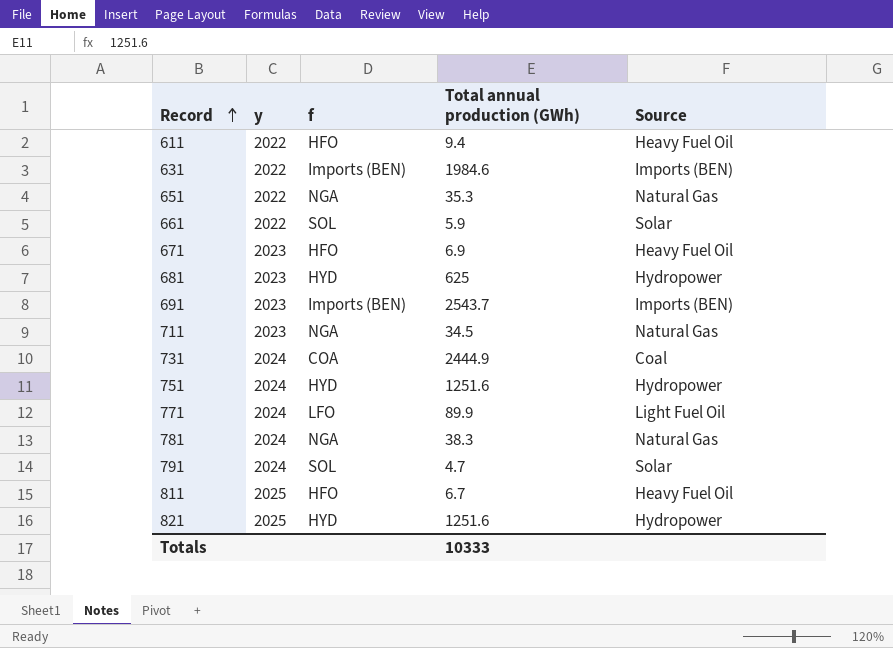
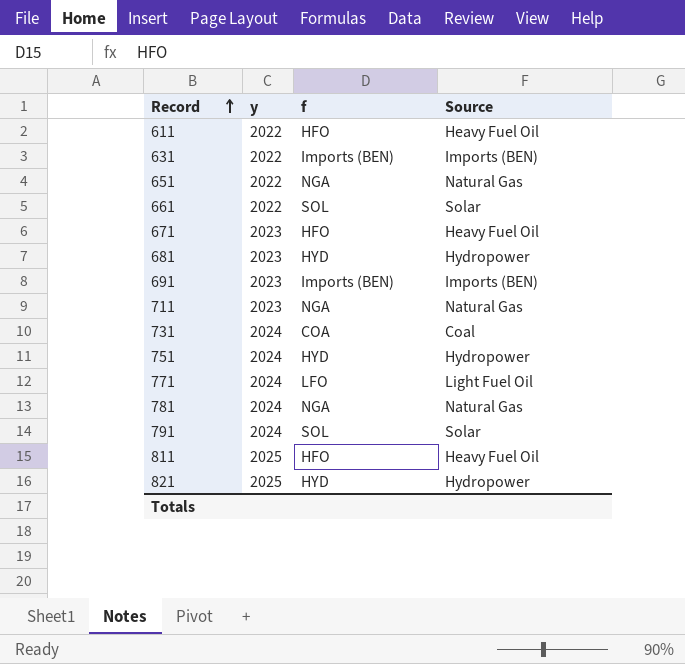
column Total annual production (GWh) | position: 4 -> none

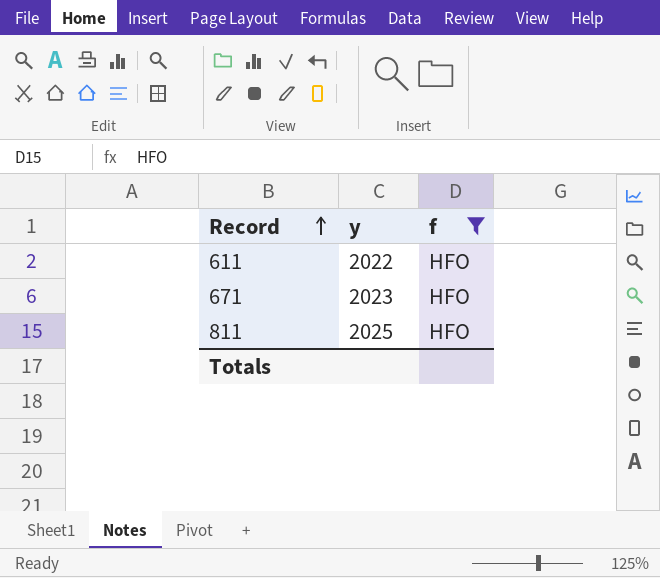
filter: none -> f = HFO
column Source | position: 4 -> none

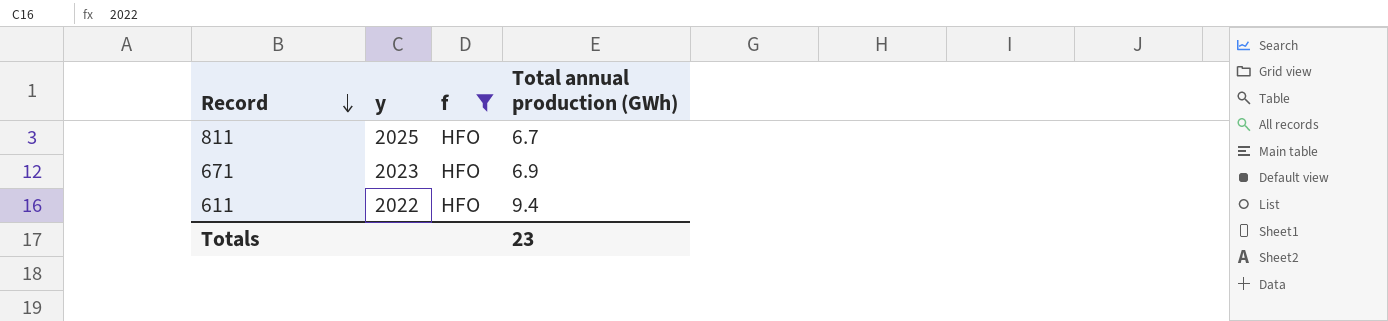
row order: Record ascending -> Record descending
column Total annual production (GWh) | position: none -> 4

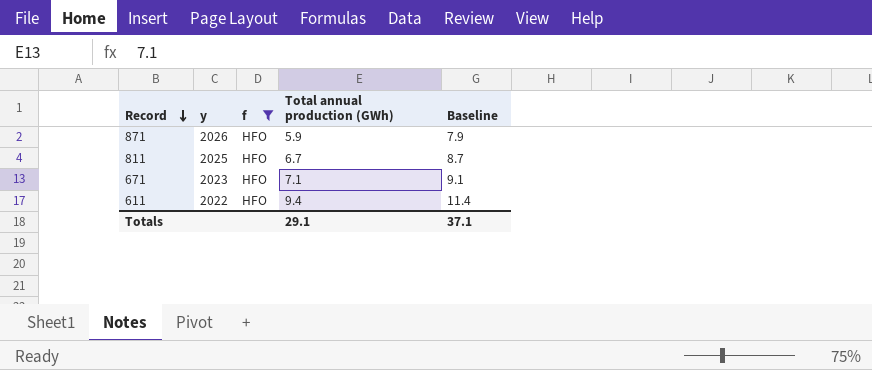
column Baseline | formula: none -> [Total annual production (GWh)] + 2
row 871: none -> 2026 | HFO | 5.9 | 7.9
671 | Total annual production (GWh): 6.9 -> 7.1
Totals | Total annual production (GWh): 23 -> 29.1

